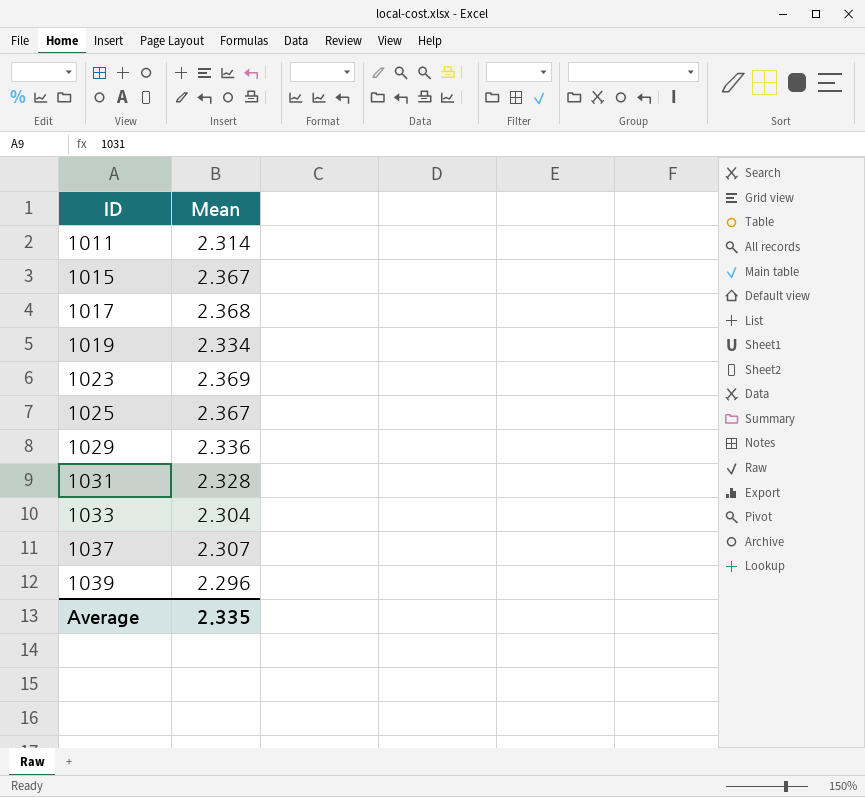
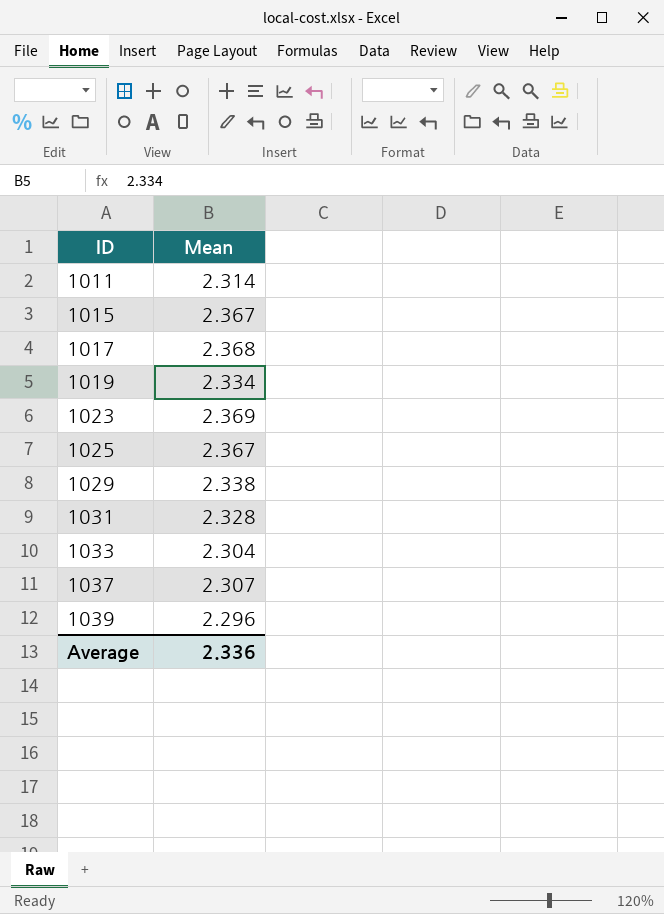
1029 | Mean: 2.336 -> 2.338
Average | Mean: 2.335 -> 2.336

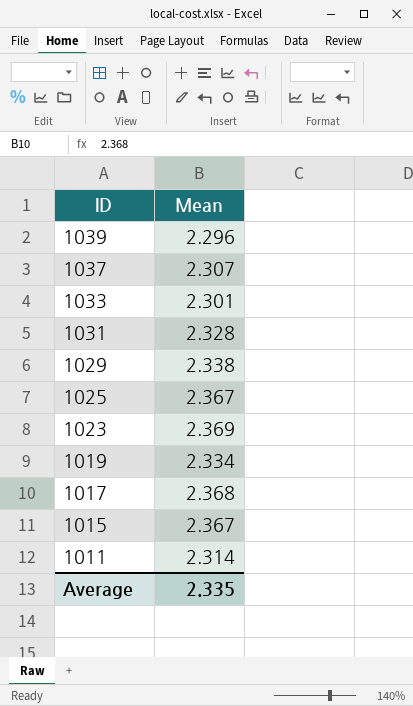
row order: ID ascending -> ID descending
1033 | Mean: 2.304 -> 2.301
Average | Mean: 2.336 -> 2.335

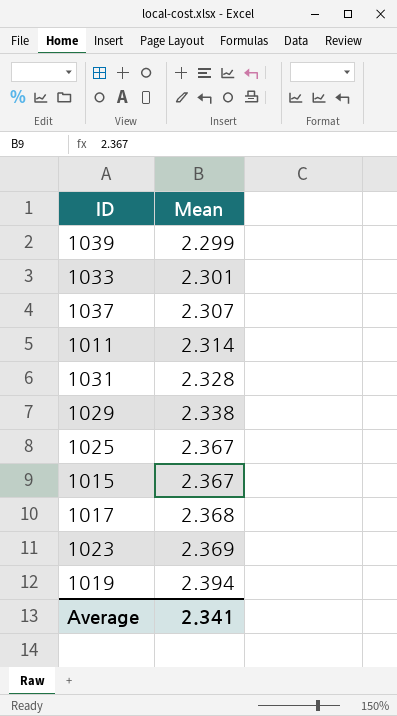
row order: ID descending -> Mean ascending
1039 | Mean: 2.296 -> 2.299
1019 | Mean: 2.334 -> 2.394
Average | Mean: 2.335 -> 2.341

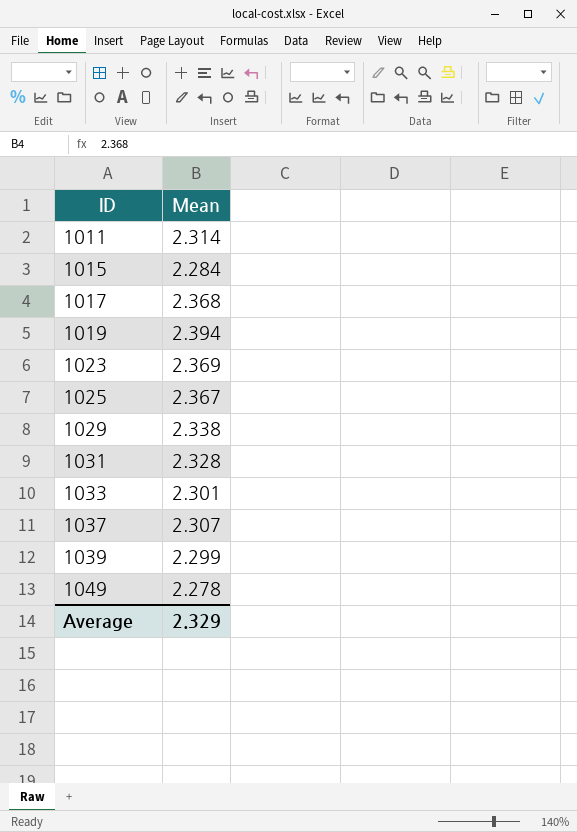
row order: Mean ascending -> ID ascending
1015 | Mean: 2.367 -> 2.284
row 1049: none -> 2.278
Average | Mean: 2.341 -> 2.329

